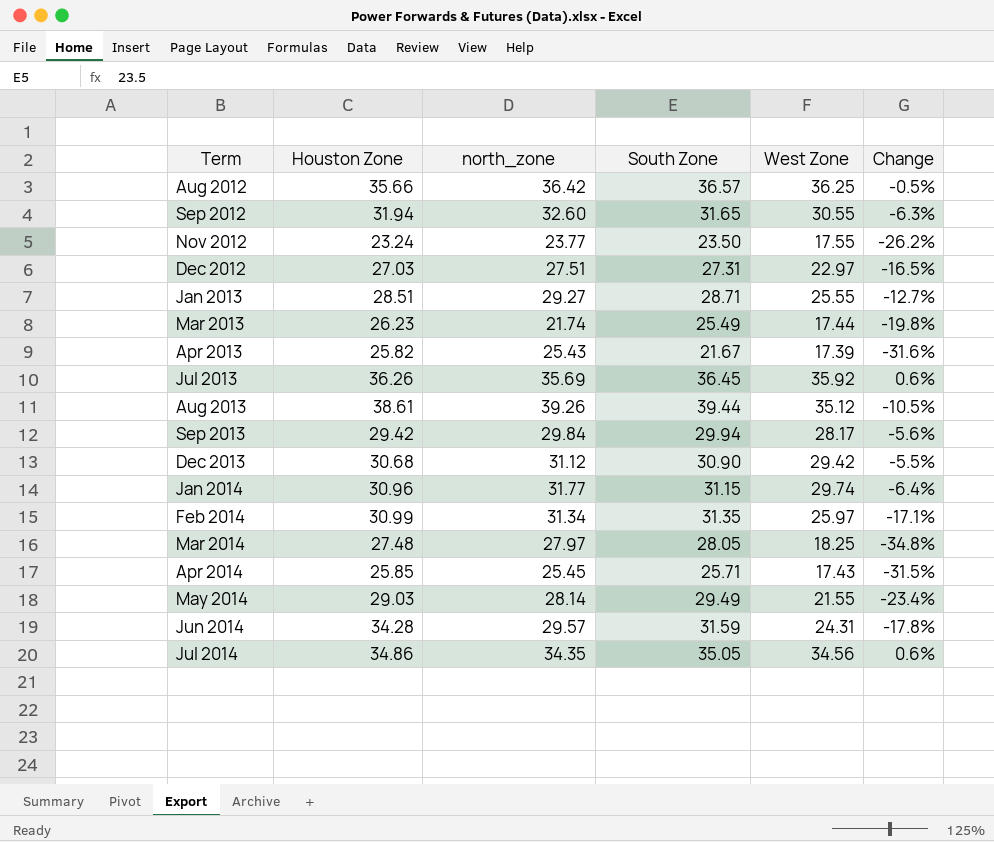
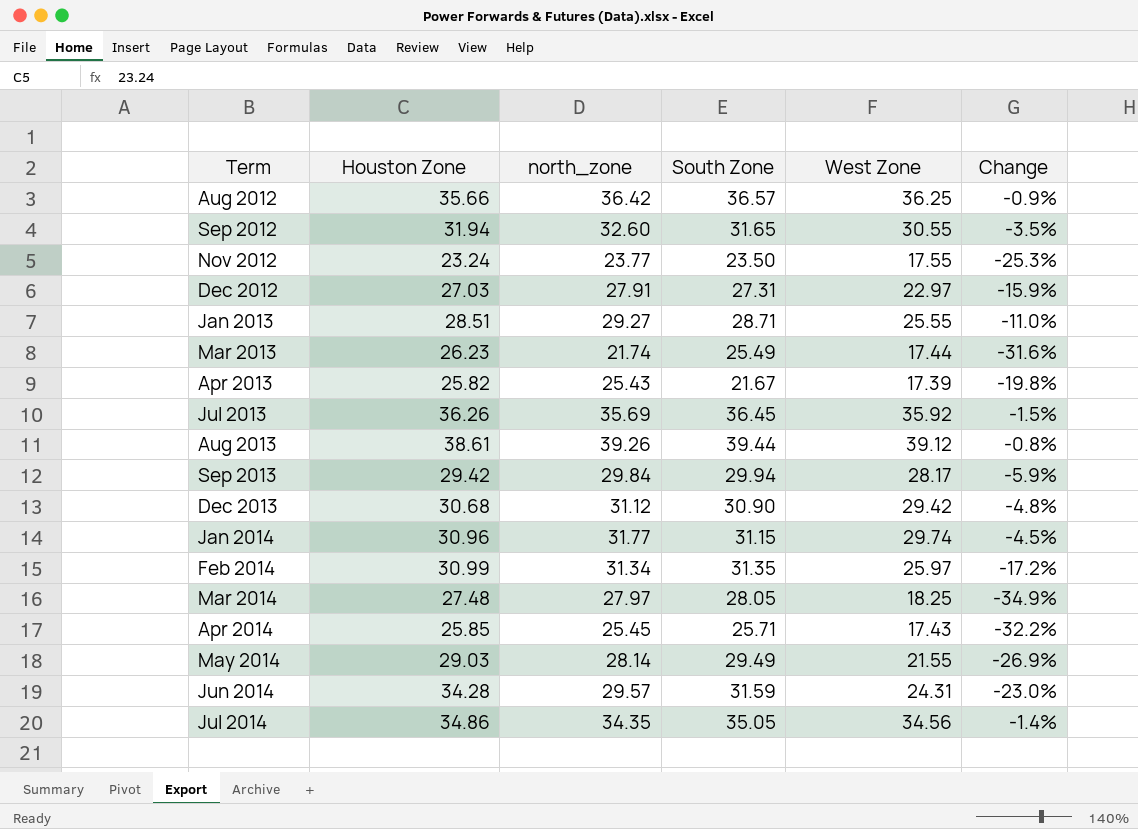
column Change | formula: ([West Zone] - [north_zone]) / [north_zone] -> ([West Zone] - [South Zone]) / [South Zone]
Dec 2012 | north_zone: 27.51 -> 27.91
Aug 2013 | West Zone: 35.12 -> 39.12

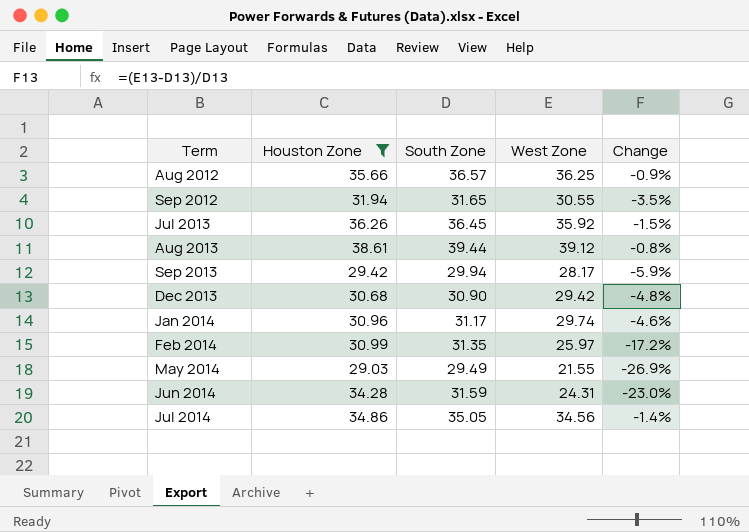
filter: none -> Houston Zone >= 29.03
column north_zone | position: 3 -> none
Jan 2014 | South Zone: 31.15 -> 31.17
Jan 2014 | Change: -4.5% -> -4.6%

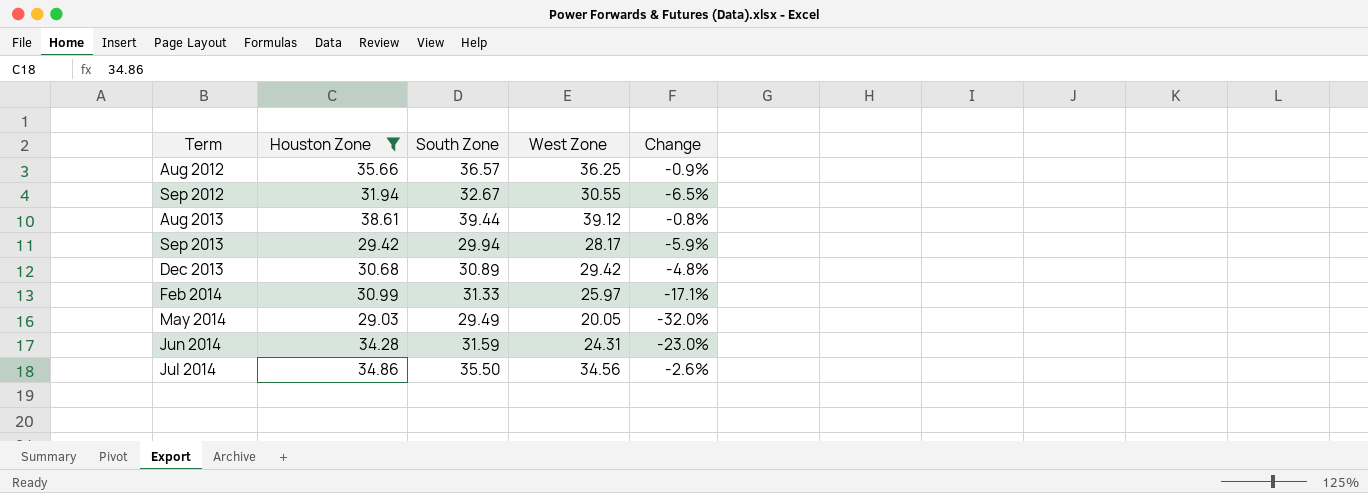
row Jul 2013: 36.26 | 36.45 | 35.92 | -1.5% -> none
row Jan 2014: 30.96 | 31.17 | 29.74 | -4.6% -> none
Sep 2012 | South Zone: 31.65 -> 32.67
Sep 2012 | Change: -3.5% -> -6.5%
Dec 2013 | South Zone: 30.90 -> 30.89
Feb 2014 | South Zone: 31.35 -> 31.33
Feb 2014 | Change: -17.2% -> -17.1%
May 2014 | West Zone: 21.55 -> 20.05
May 2014 | Change: -26.9% -> -32.0%
Jul 2014 | South Zone: 35.05 -> 35.50
Jul 2014 | Change: -1.4% -> -2.6%

